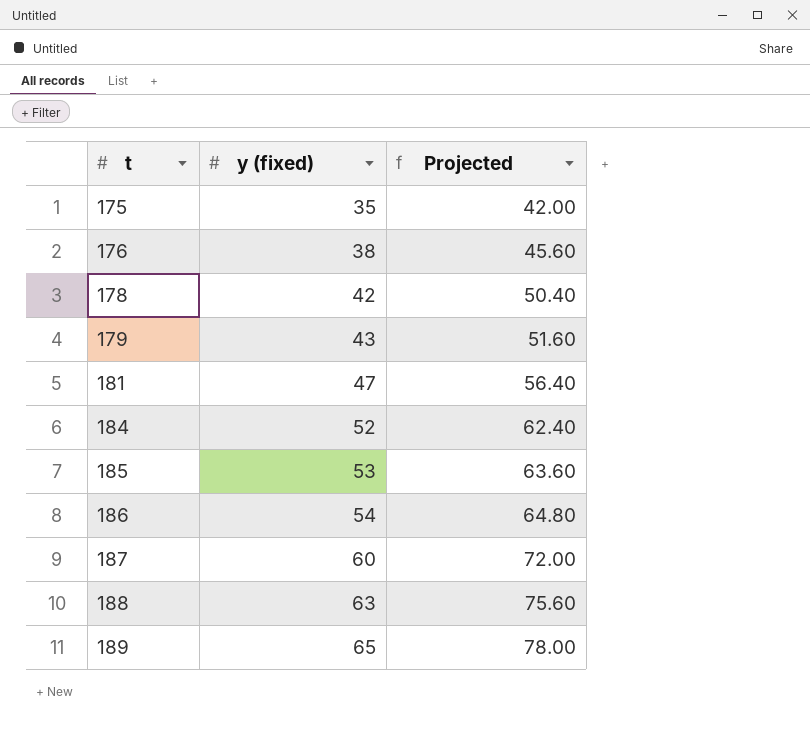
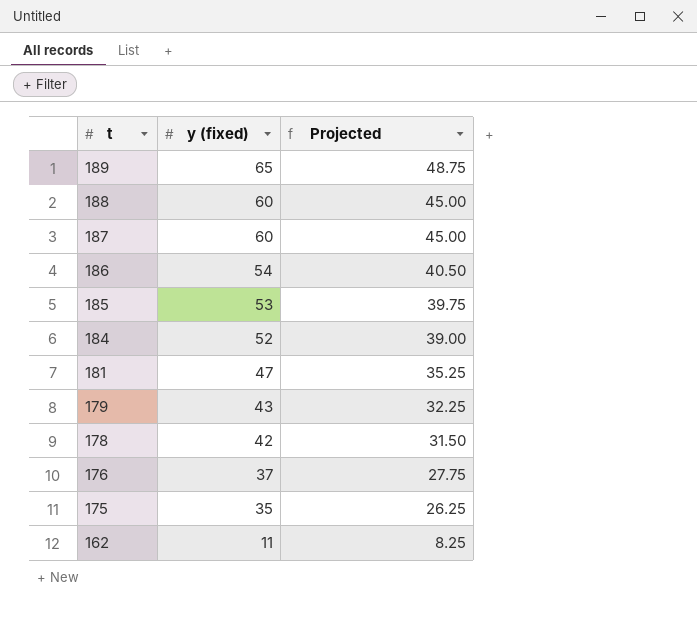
row order: t ascending -> t descending
column Projected | formula: [y (fixed)] * 1.2 -> [y (fixed)] * 0.75
188 | y (fixed): 63 -> 60
176 | y (fixed): 38 -> 37
row 162: none -> 11 | 8.25

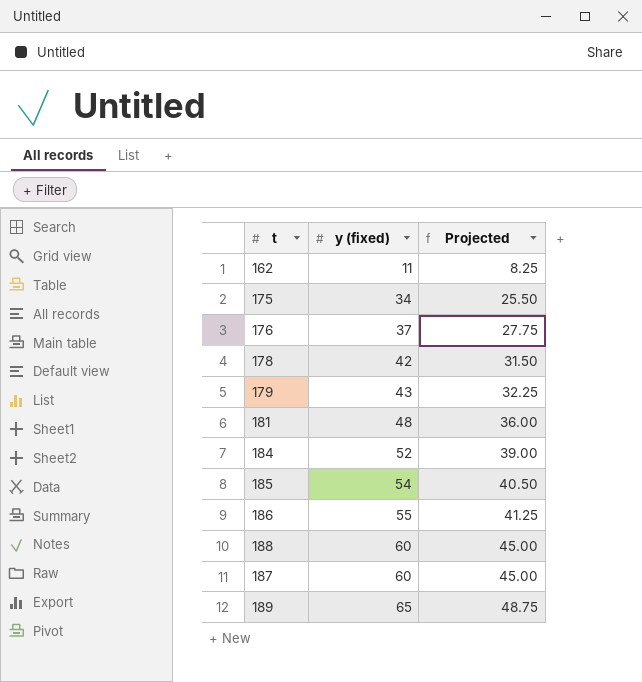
row order: t descending -> y (fixed) ascending
175 | y (fixed): 35 -> 34
175 | Projected: 26.25 -> 25.50
181 | y (fixed): 47 -> 48
181 | Projected: 35.25 -> 36.00
185 | y (fixed): 53 -> 54
185 | Projected: 39.75 -> 40.50
186 | y (fixed): 54 -> 55
186 | Projected: 40.50 -> 41.25

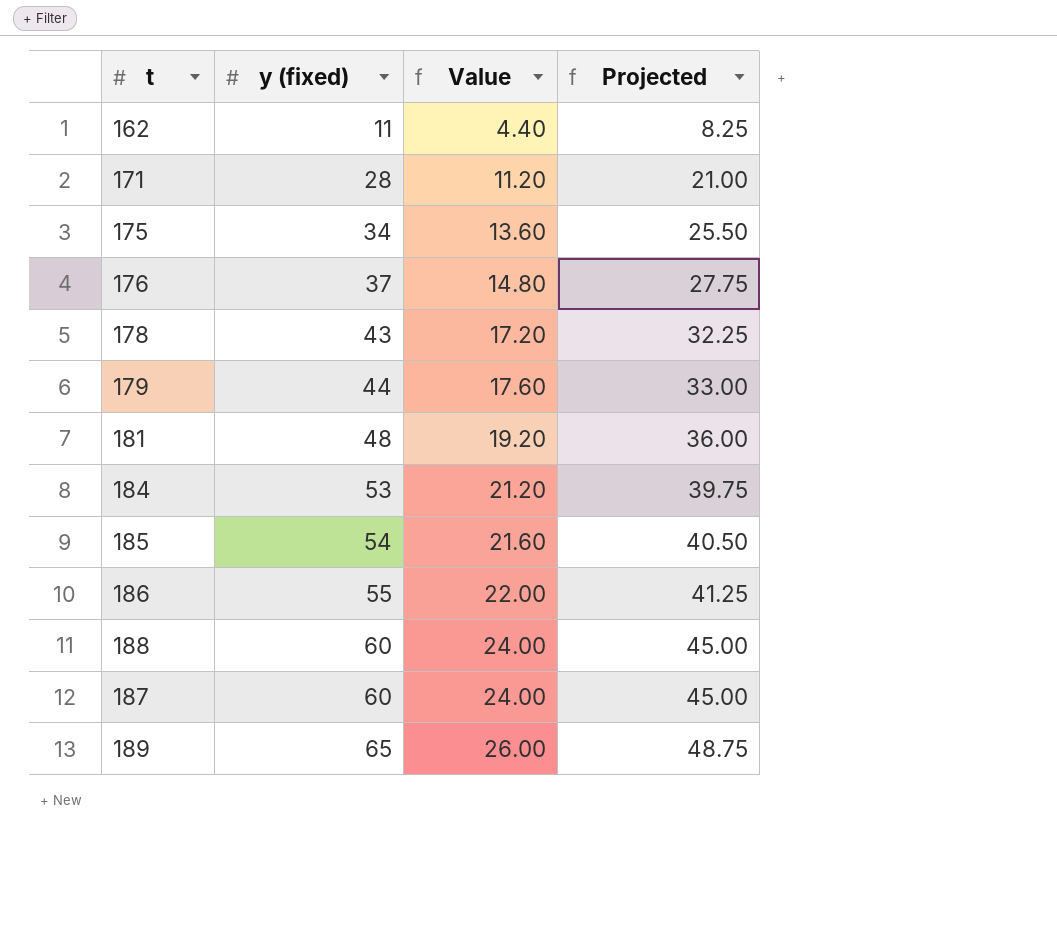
column Value | formula: none -> [y (fixed)] * 0.4
row 171: none -> 28 | 11.20 | 21.00
178 | y (fixed): 42 -> 43
178 | Projected: 31.50 -> 32.25
179 | y (fixed): 43 -> 44
179 | Projected: 32.25 -> 33.00
184 | y (fixed): 52 -> 53
184 | Projected: 39.00 -> 39.75

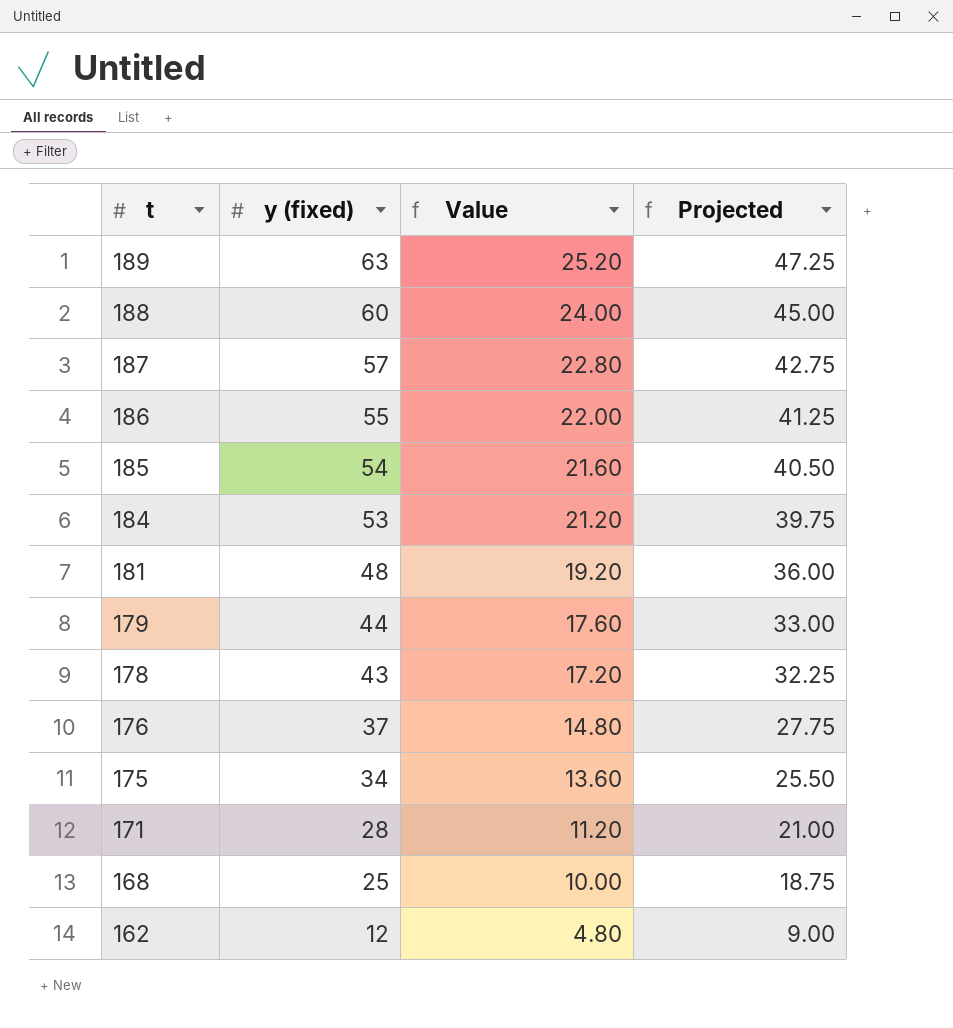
row order: y (fixed) ascending -> t descending
189 | y (fixed): 65 -> 63
189 | Value: 26.00 -> 25.20
189 | Projected: 48.75 -> 47.25
187 | y (fixed): 60 -> 57
187 | Value: 24.00 -> 22.80
187 | Projected: 45.00 -> 42.75
row 168: none -> 25 | 10.00 | 18.75
162 | y (fixed): 11 -> 12
162 | Value: 4.40 -> 4.80
162 | Projected: 8.25 -> 9.00

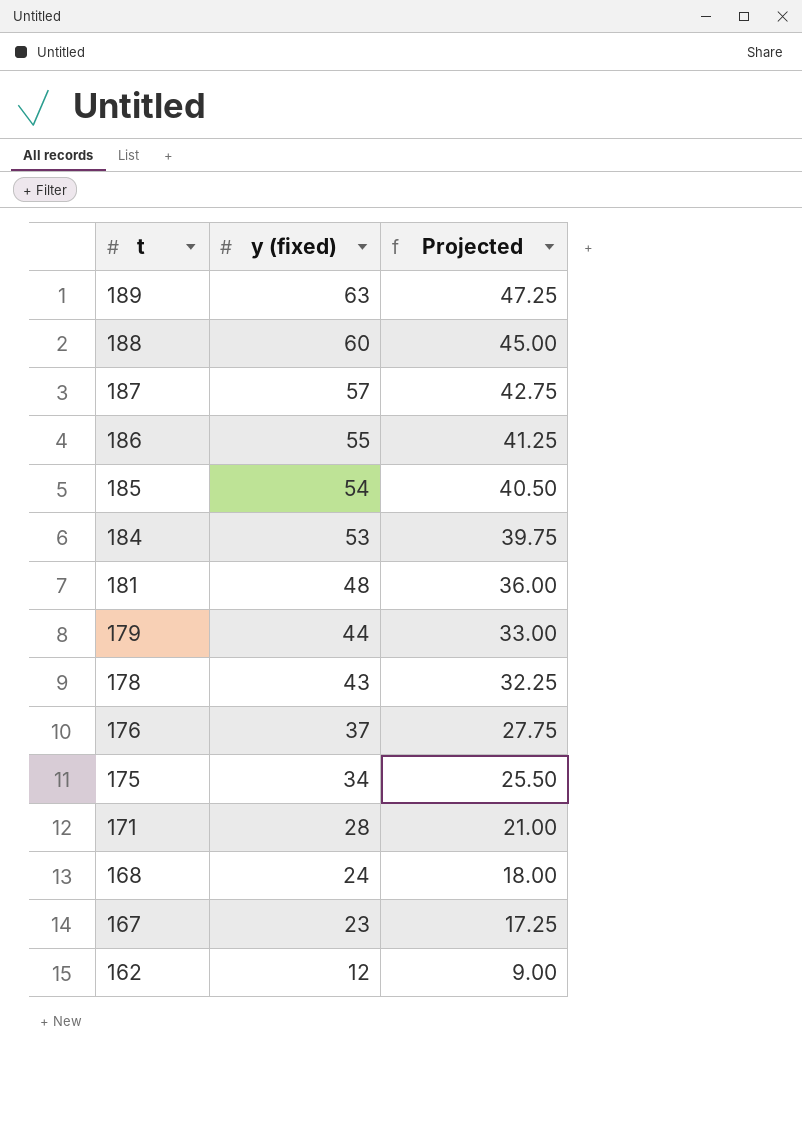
column Value | formula: [y (fixed)] * 0.4 -> none
168 | y (fixed): 25 -> 24
168 | Projected: 18.75 -> 18.00
row 167: none -> 23 | 17.25

